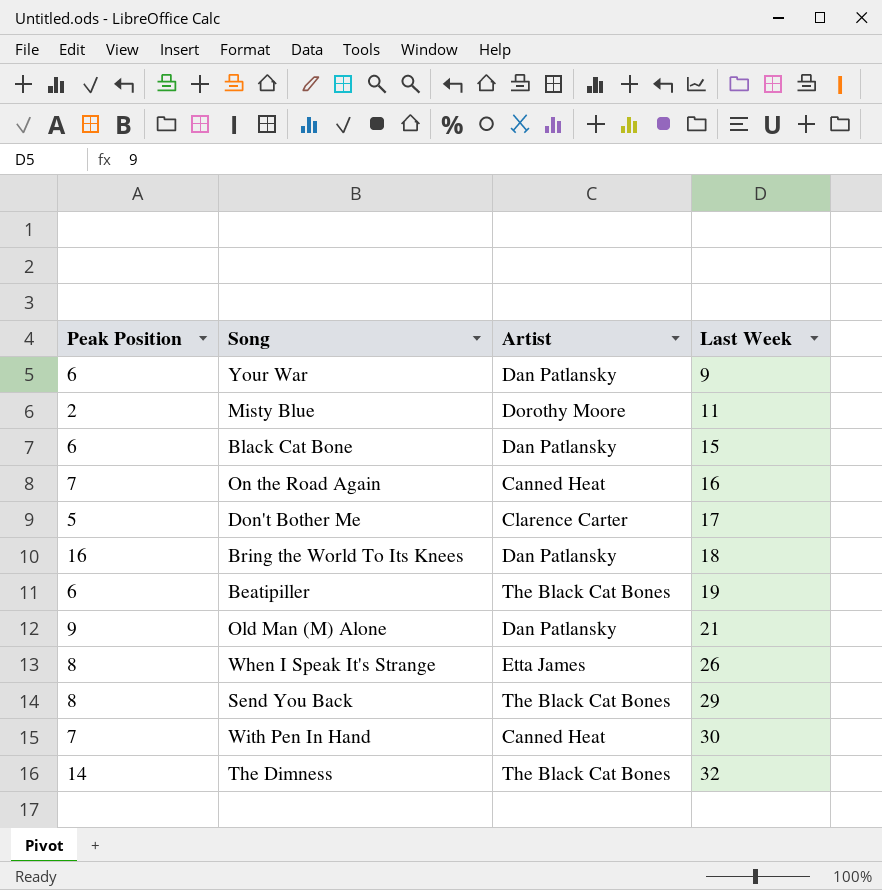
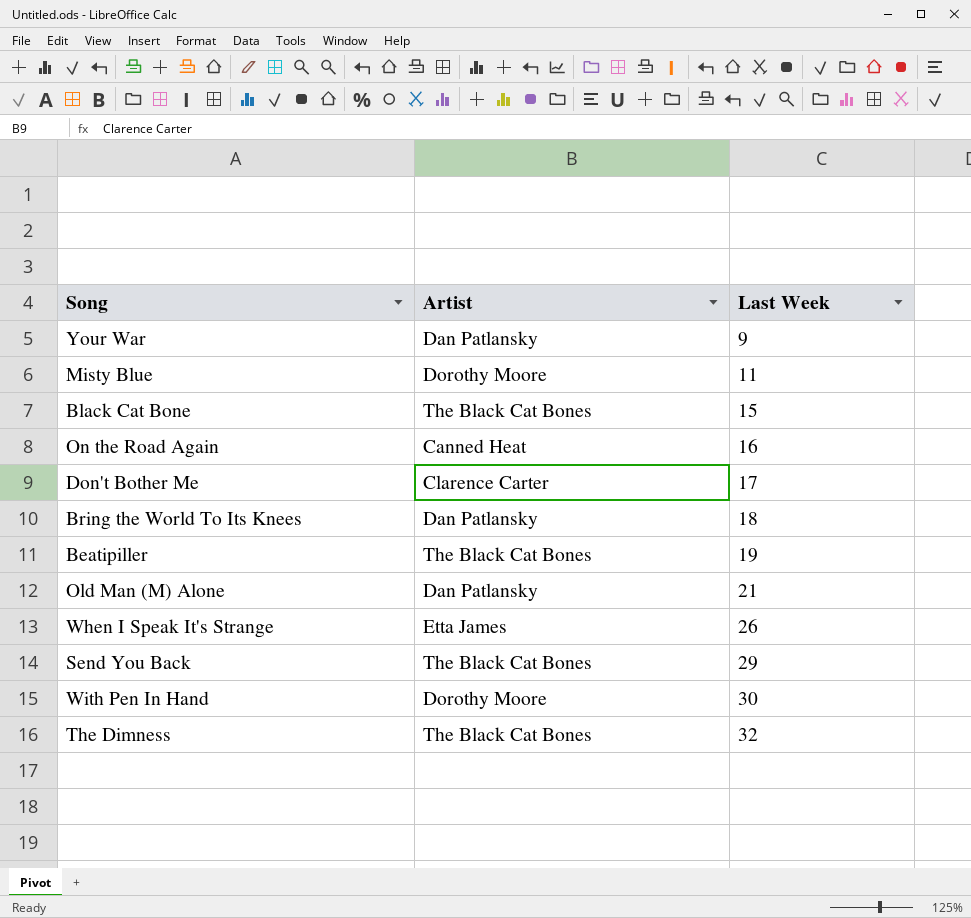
column Peak Position | position: 1 -> none
Black Cat Bone | Artist: Dan Patlansky -> The Black Cat Bones
With Pen In Hand | Artist: Canned Heat -> Dorothy Moore

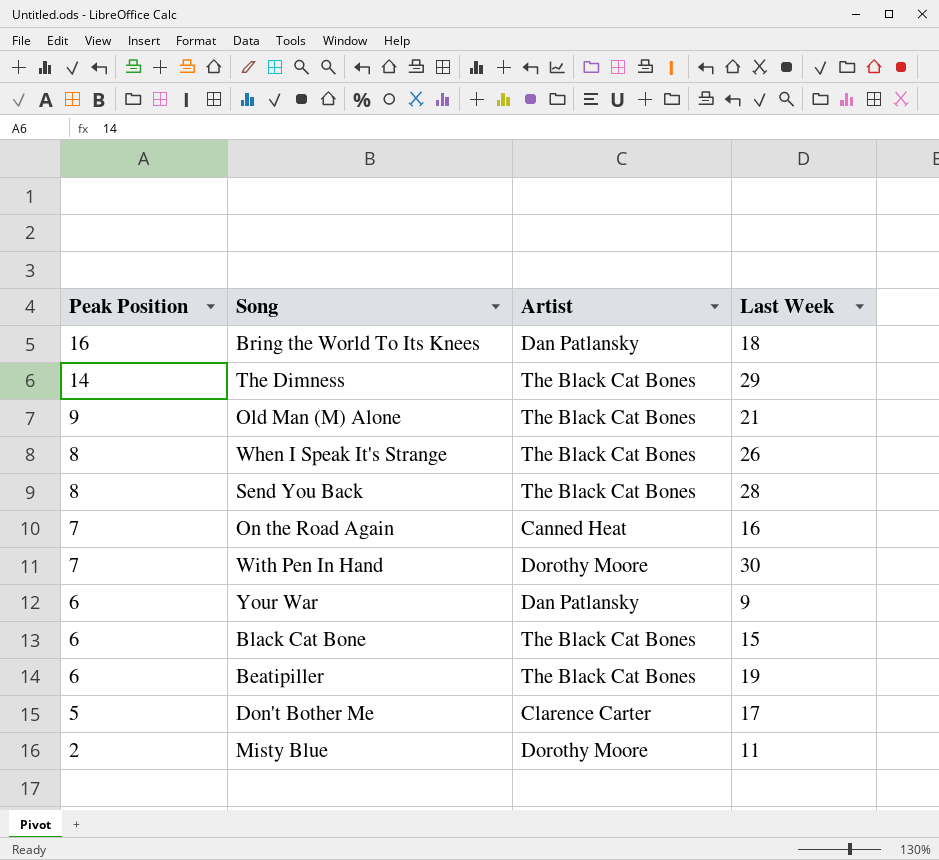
row order: Last Week ascending -> Peak Position descending
column Peak Position | position: none -> 1
The Dimness | Last Week: 32 -> 29
Old Man (M) Alone | Artist: Dan Patlansky -> The Black Cat Bones
When I Speak It's Strange | Artist: Etta James -> The Black Cat Bones
Send You Back | Last Week: 29 -> 28

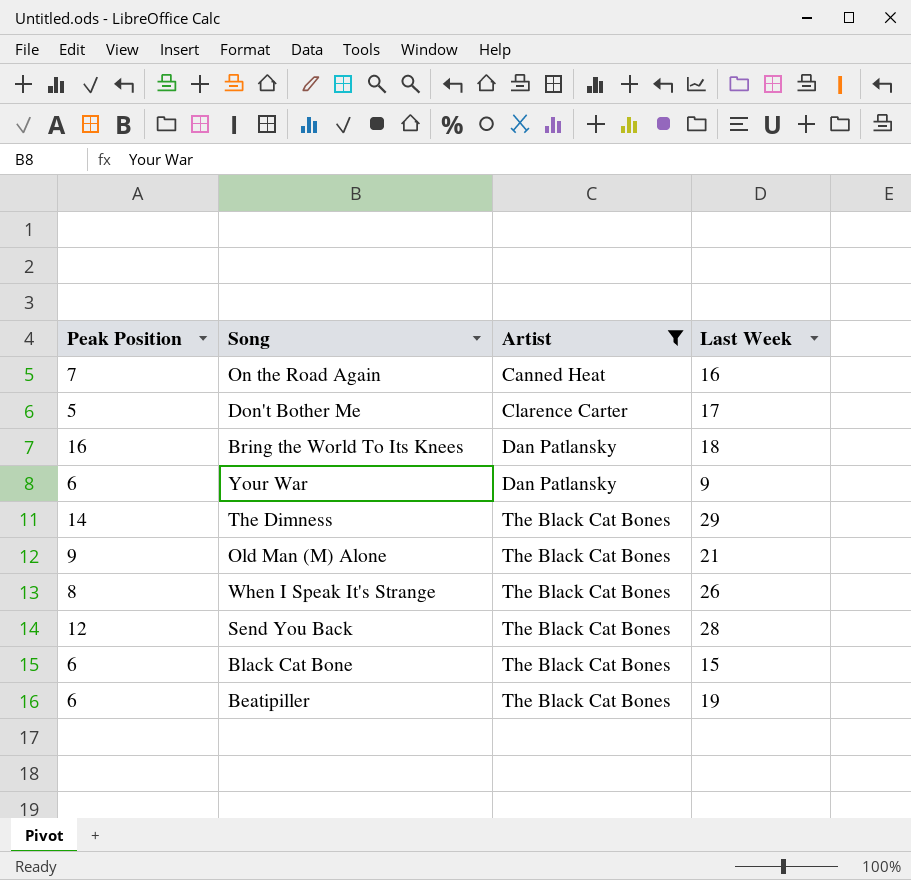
filter: none -> Artist != Dorothy Moore
row order: Peak Position descending -> Artist ascending
Send You Back | Peak Position: 8 -> 12

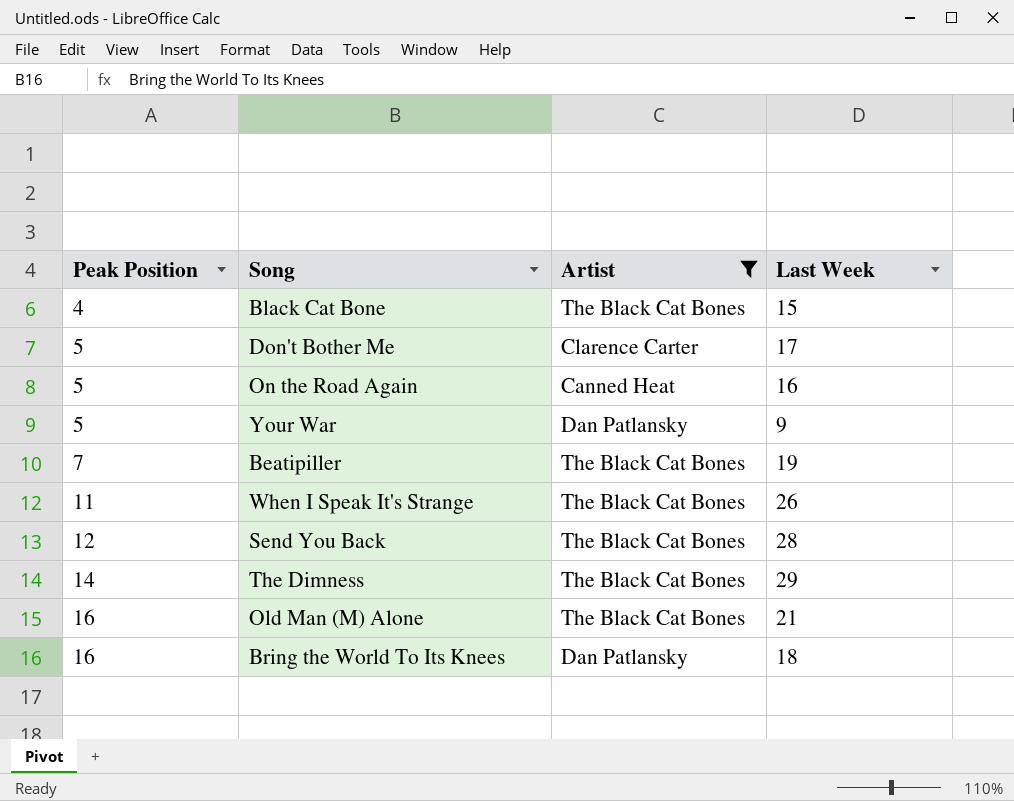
row order: Artist ascending -> Peak Position ascending
Black Cat Bone | Peak Position: 6 -> 4
On the Road Again | Peak Position: 7 -> 5
Your War | Peak Position: 6 -> 5
Beatipiller | Peak Position: 6 -> 7
When I Speak It's Strange | Peak Position: 8 -> 11
Old Man (M) Alone | Peak Position: 9 -> 16

